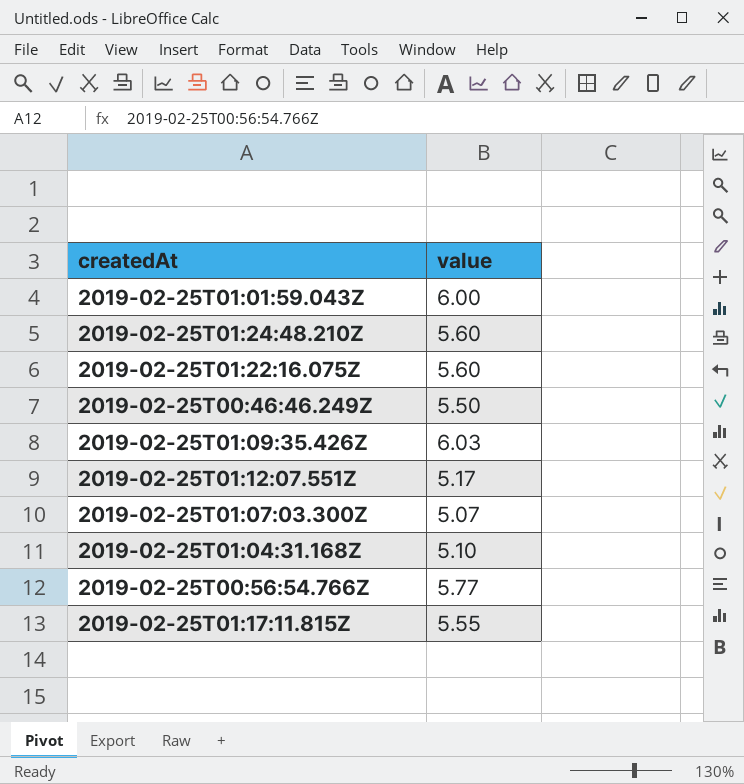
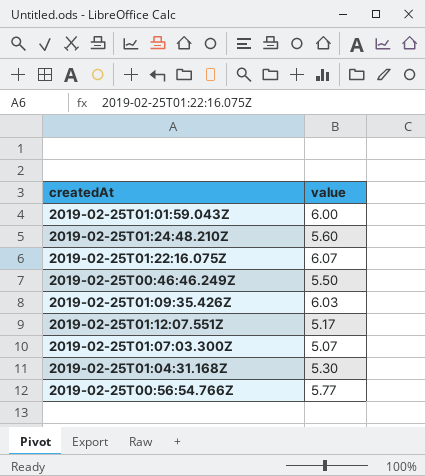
row 2019-02-25T01:17:11.815Z: 5.55 -> none
2019-02-25T01:22:16.075Z | value: 5.60 -> 6.07
2019-02-25T01:04:31.168Z | value: 5.10 -> 5.30

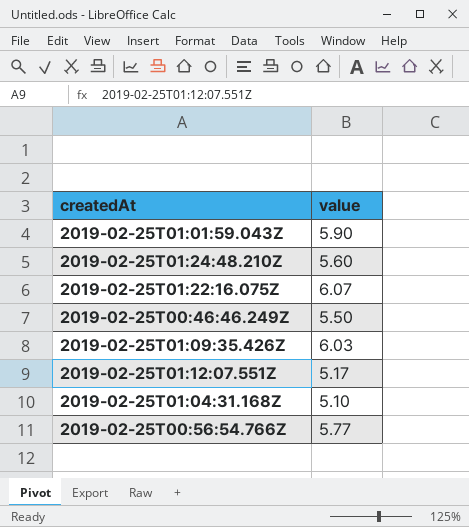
row 2019-02-25T01:07:03.300Z: 5.07 -> none
2019-02-25T01:01:59.043Z | value: 6.00 -> 5.90
2019-02-25T01:04:31.168Z | value: 5.30 -> 5.10

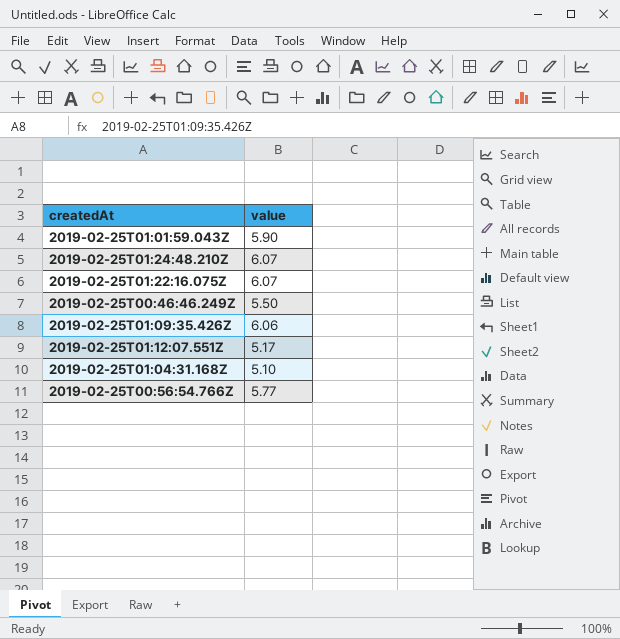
2019-02-25T01:24:48.210Z | value: 5.60 -> 6.07
2019-02-25T01:09:35.426Z | value: 6.03 -> 6.06

